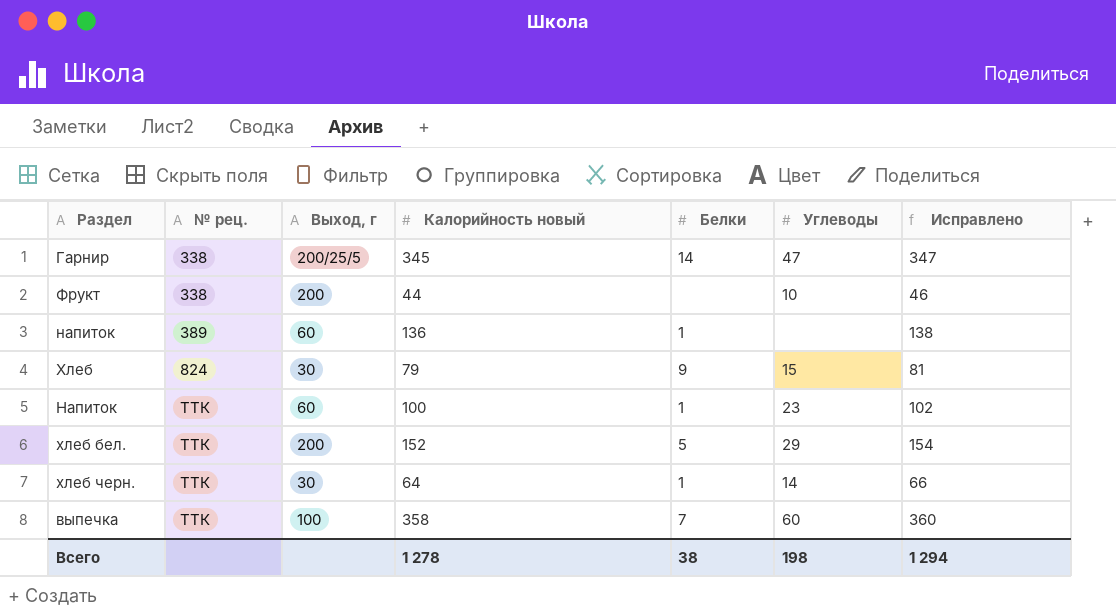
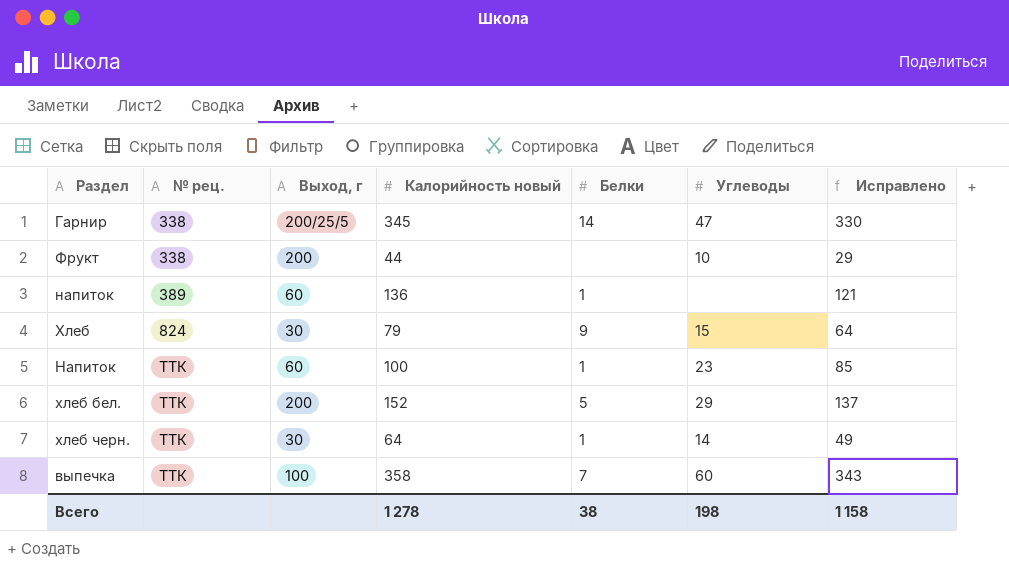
column Исправлено | formula: [Калорийность новый] + 2 -> [Калорийность новый] - 15
Всего | Исправлено: 1 294 -> 1 158

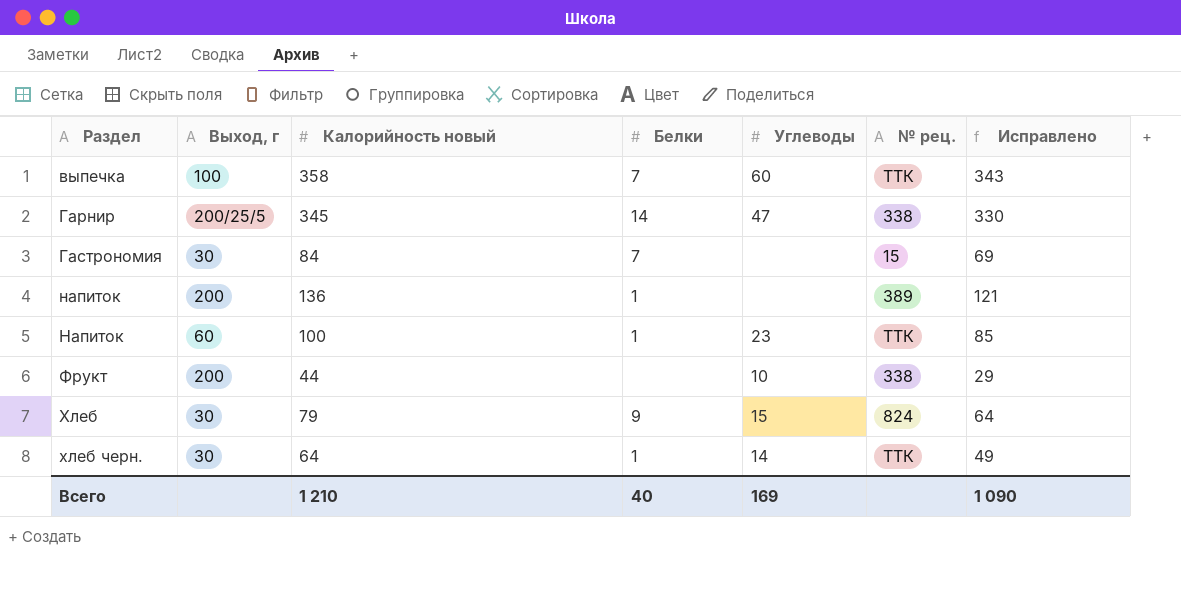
row order: № рец. ascending -> Раздел ascending
column № рец. | position: 2 -> 6
row хлеб бел.: ТТК | 200 | 152 | 5 | 29 | 137 -> none
row Гастрономия: none -> 30 | 84 | 7 | none | 15 | 69
напиток | Выход, г: 60 -> 200
Всего | Калорийность новый: 1 278 -> 1 210
Всего | Белки: 38 -> 40
Всего | Углеводы: 198 -> 169
Всего | Исправлено: 1 158 -> 1 090

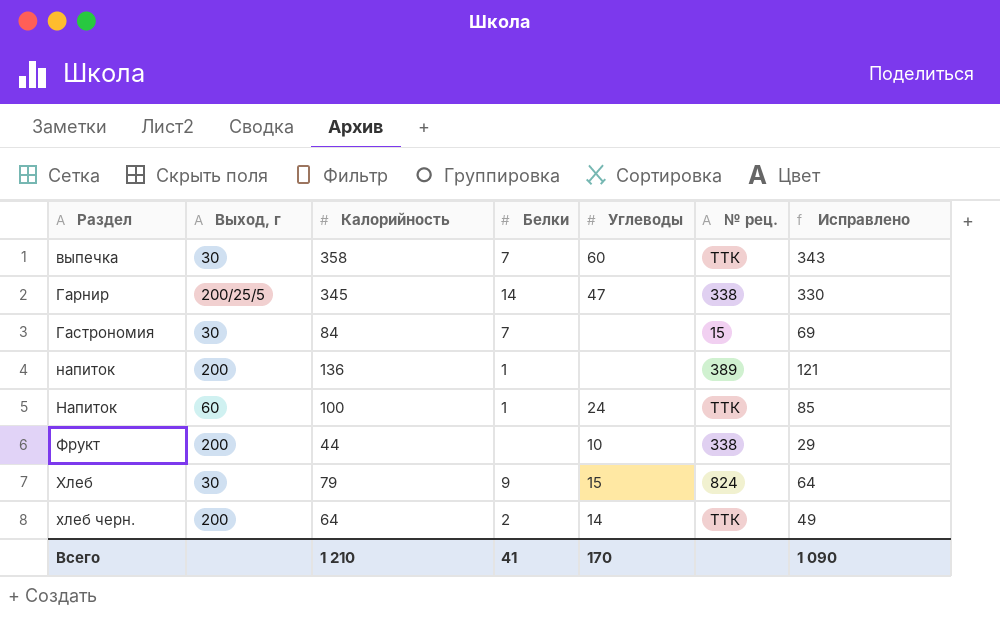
column name: Калорийность новый -> Калорийность
выпечка | Выход, г: 100 -> 30
Напиток | Углеводы: 23 -> 24
хлеб черн. | Выход, г: 30 -> 200
хлеб черн. | Белки: 1 -> 2
Всего | Белки: 40 -> 41
Всего | Углеводы: 169 -> 170

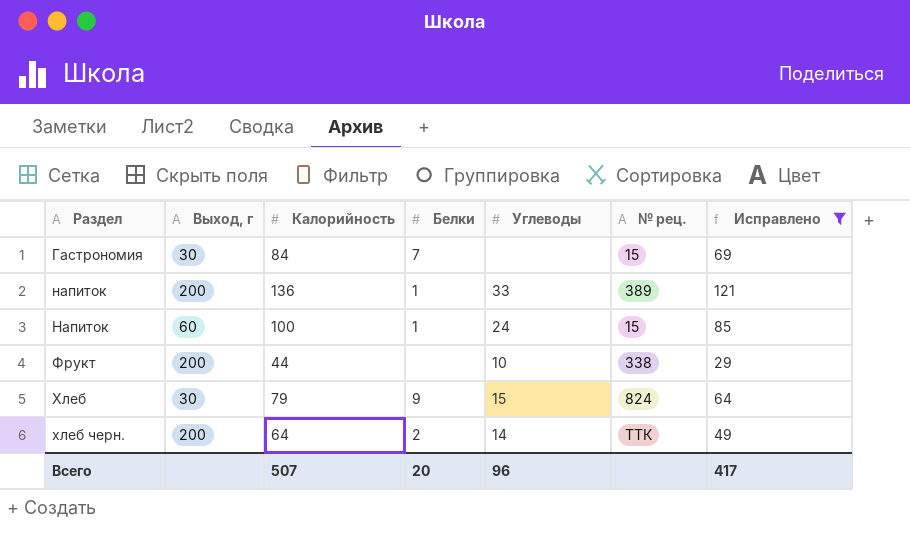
filter: none -> Исправлено <= 121
напиток | Углеводы: none -> 33
Напиток | № рец.: ТТК -> 15
Всего | Калорийность: 1 210 -> 507
Всего | Белки: 41 -> 20
Всего | Углеводы: 170 -> 96
Всего | Исправлено: 1 090 -> 417

